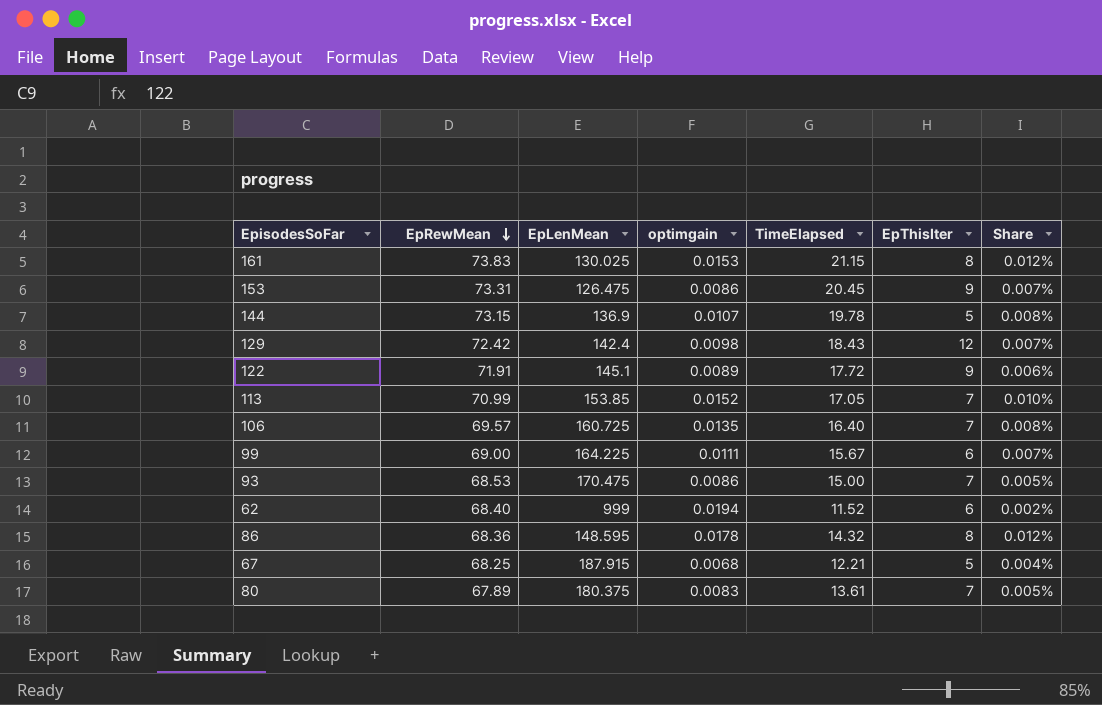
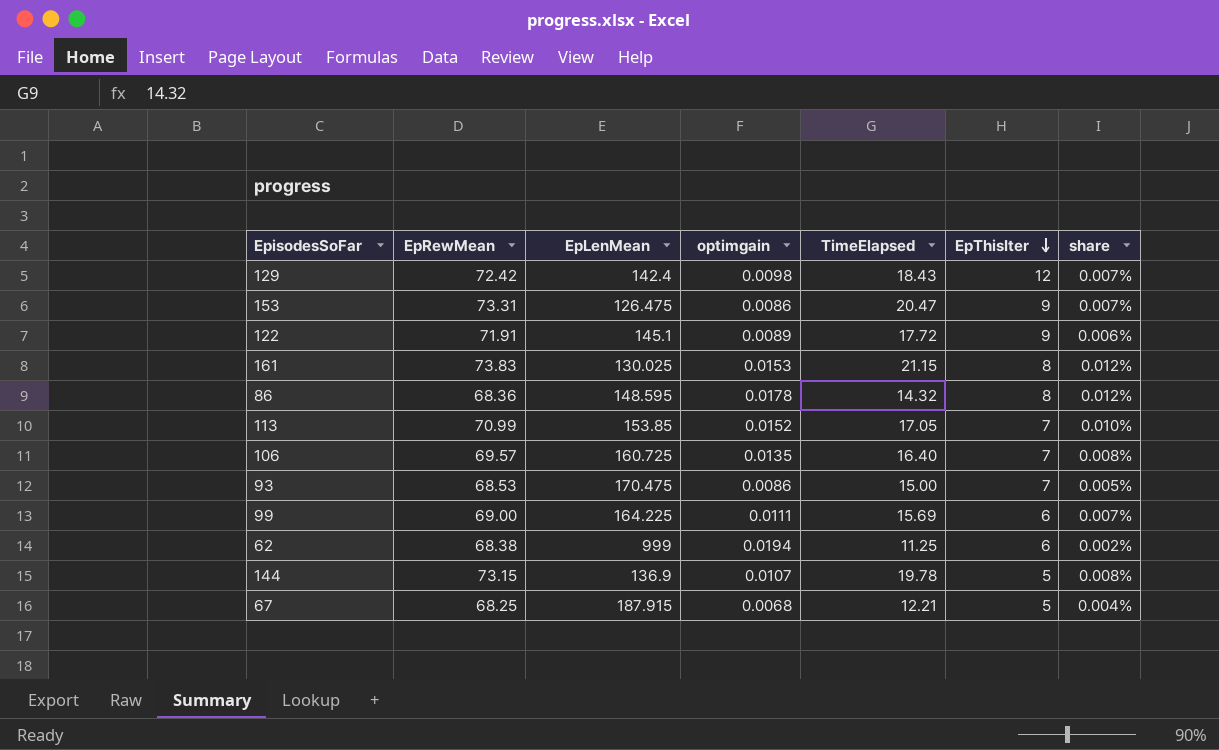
row order: EpRewMean descending -> EpThisIter descending
column name: Share -> share
row 80: 67.89 | 180.375 | 0.0083 | 13.61 | 7 | 0.005% -> none
153 | TimeElapsed: 20.45 -> 20.47
99 | TimeElapsed: 15.67 -> 15.69
62 | EpRewMean: 68.40 -> 68.38
62 | TimeElapsed: 11.52 -> 11.25

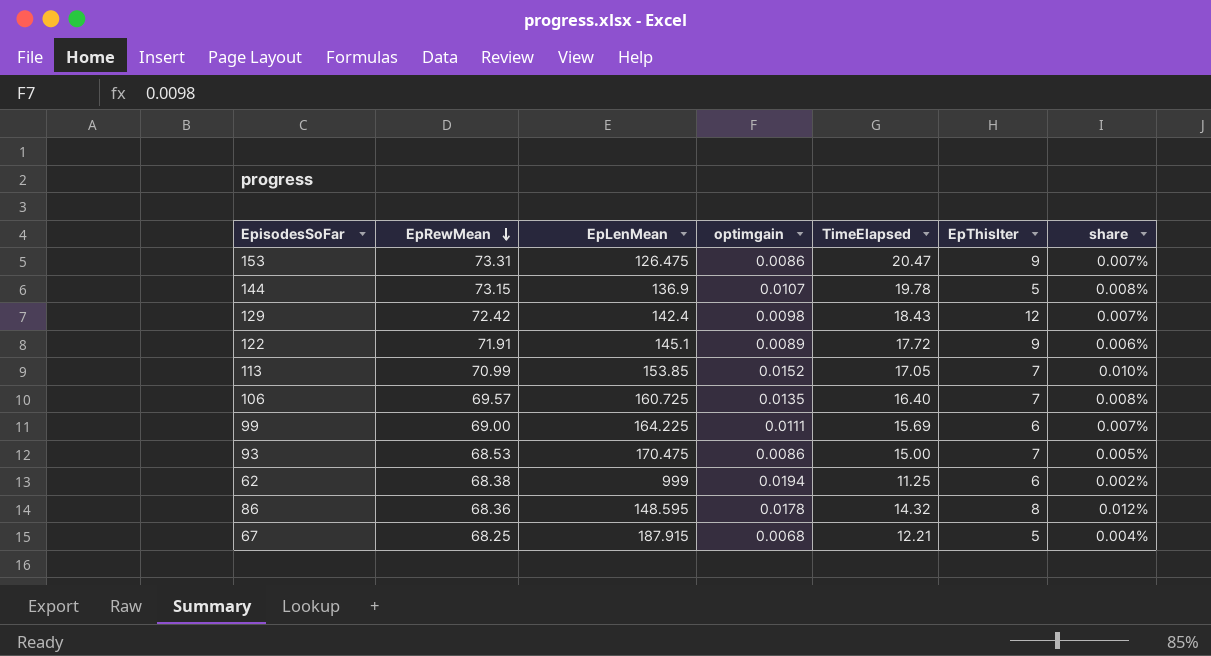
row order: EpThisIter descending -> EpRewMean descending
row 161: 73.83 | 130.025 | 0.0153 | 21.15 | 8 | 0.012% -> none

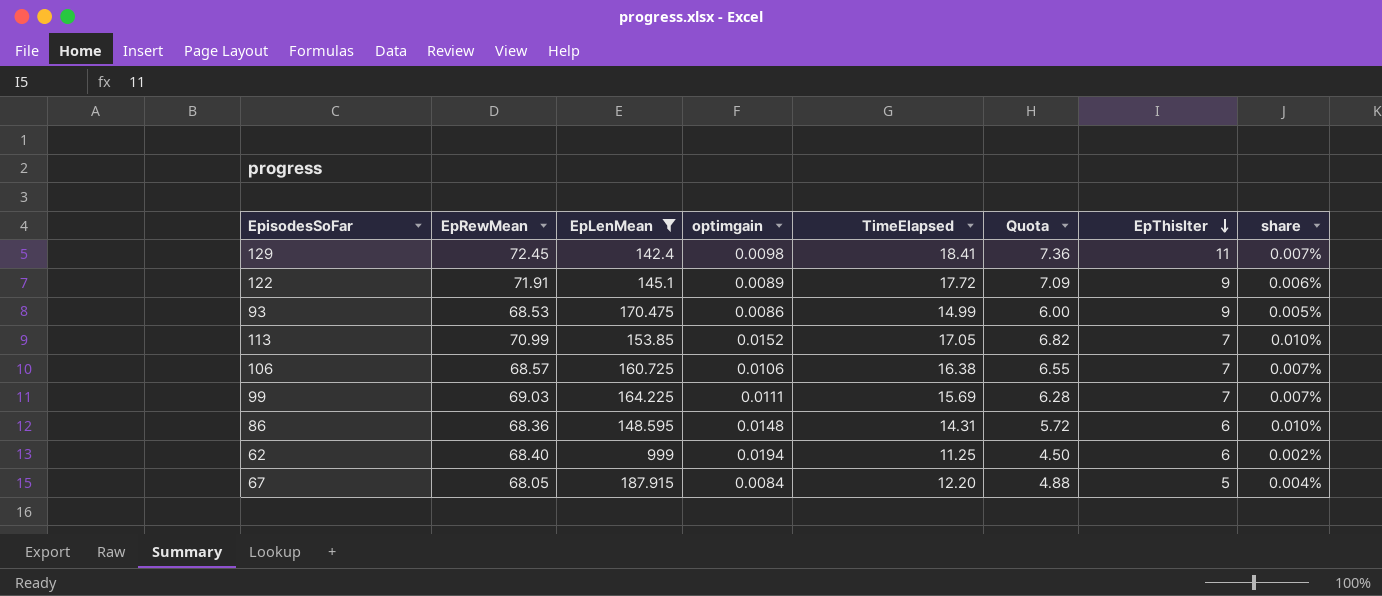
filter: none -> EpLenMean >= 142.4
row order: EpRewMean descending -> EpThisIter descending
column Quota | formula: none -> [TimeElapsed] * 0.4
129 | EpRewMean: 72.42 -> 72.45
129 | TimeElapsed: 18.43 -> 18.41
129 | EpThisIter: 12 -> 11
93 | TimeElapsed: 15.00 -> 14.99
93 | EpThisIter: 7 -> 9
106 | EpRewMean: 69.57 -> 68.57
106 | optimgain: 0.0135 -> 0.0106
106 | TimeElapsed: 16.40 -> 16.38
106 | share: 0.008% -> 0.007%
99 | EpRewMean: 69.00 -> 69.03
99 | EpThisIter: 6 -> 7
86 | optimgain: 0.0178 -> 0.0148
86 | TimeElapsed: 14.32 -> 14.31
86 | EpThisIter: 8 -> 6
86 | share: 0.012% -> 0.010%
62 | EpRewMean: 68.38 -> 68.40
67 | EpRewMean: 68.25 -> 68.05
67 | optimgain: 0.0068 -> 0.0084
67 | TimeElapsed: 12.21 -> 12.20

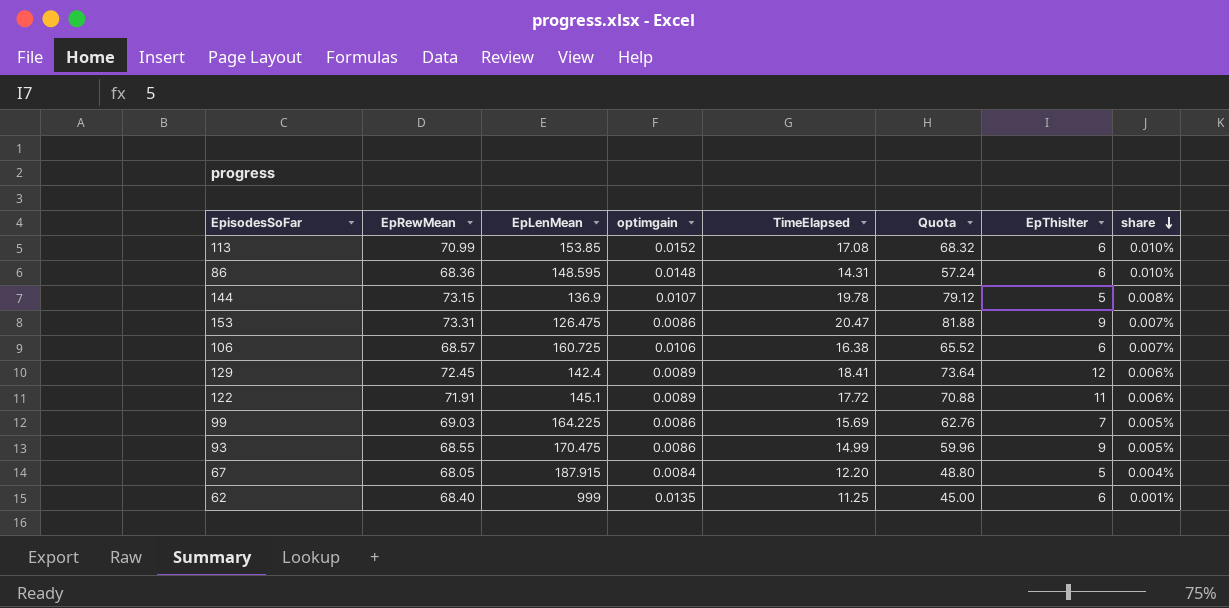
filter: EpLenMean >= 142.4 -> none
row order: EpThisIter descending -> share descending
column Quota | formula: [TimeElapsed] * 0.4 -> [TimeElapsed] * 4
113 | TimeElapsed: 17.05 -> 17.08
113 | EpThisIter: 7 -> 6
106 | EpThisIter: 7 -> 6
129 | optimgain: 0.0098 -> 0.0089
129 | EpThisIter: 11 -> 12
129 | share: 0.007% -> 0.006%
122 | EpThisIter: 9 -> 11
99 | optimgain: 0.0111 -> 0.0086
99 | share: 0.007% -> 0.005%
93 | EpRewMean: 68.53 -> 68.55
62 | optimgain: 0.0194 -> 0.0135
62 | share: 0.002% -> 0.001%

